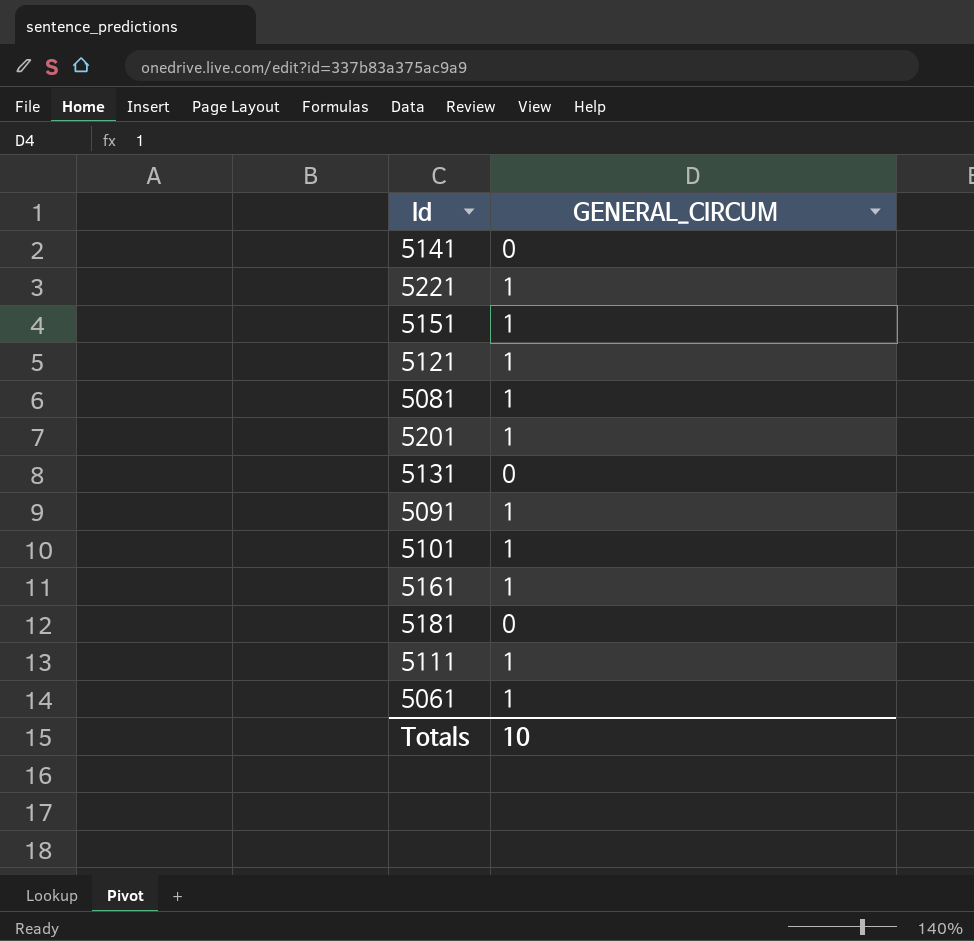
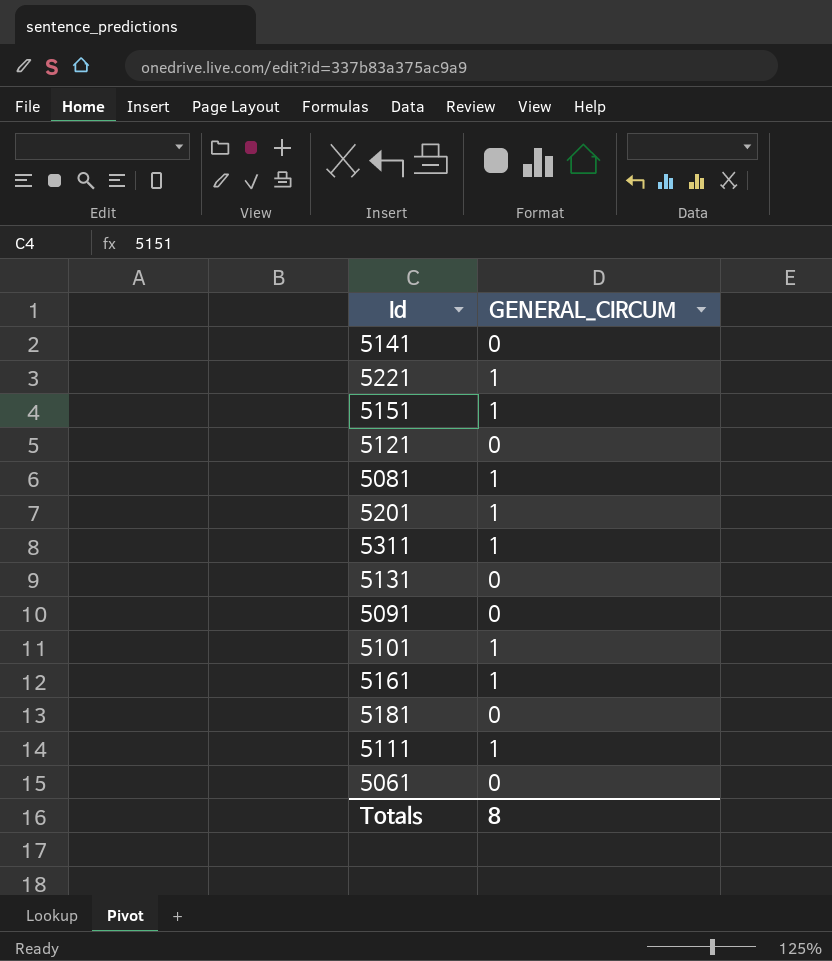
5121 | GENERAL_CIRCUM: 1 -> 0
row 5311: none -> 1
5091 | GENERAL_CIRCUM: 1 -> 0
5061 | GENERAL_CIRCUM: 1 -> 0
Totals | GENERAL_CIRCUM: 10 -> 8

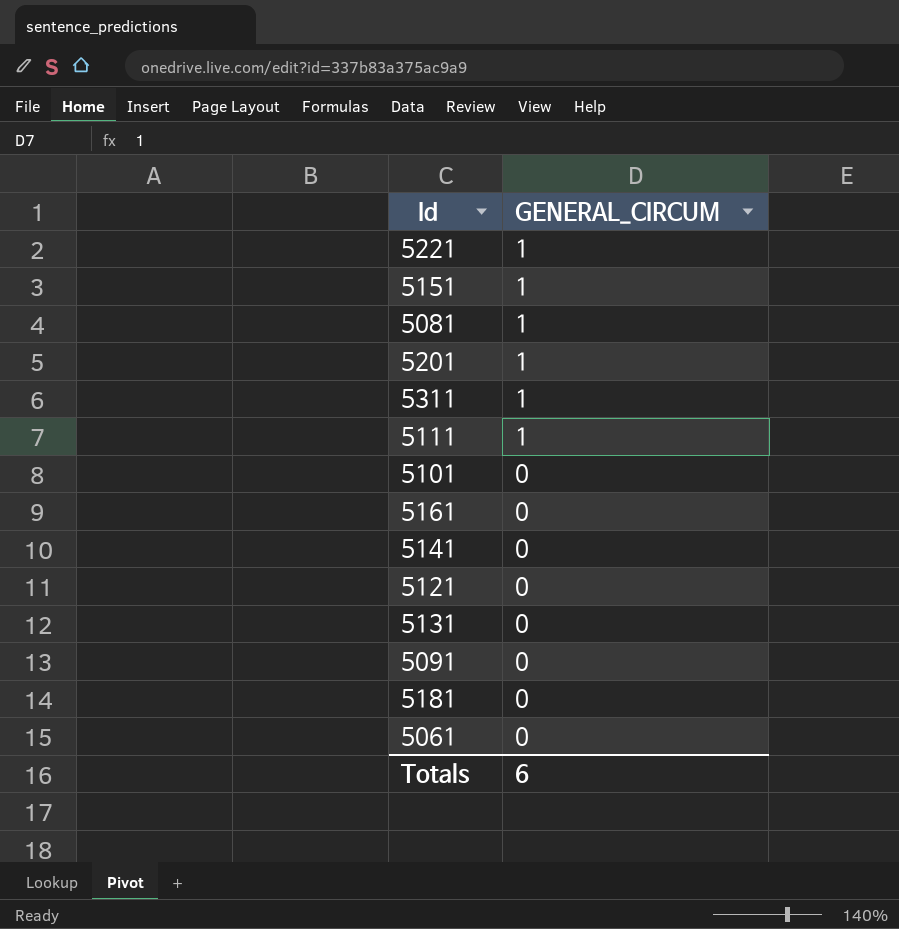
row order: none -> GENERAL_CIRCUM descending
5101 | GENERAL_CIRCUM: 1 -> 0
5161 | GENERAL_CIRCUM: 1 -> 0
Totals | GENERAL_CIRCUM: 8 -> 6

